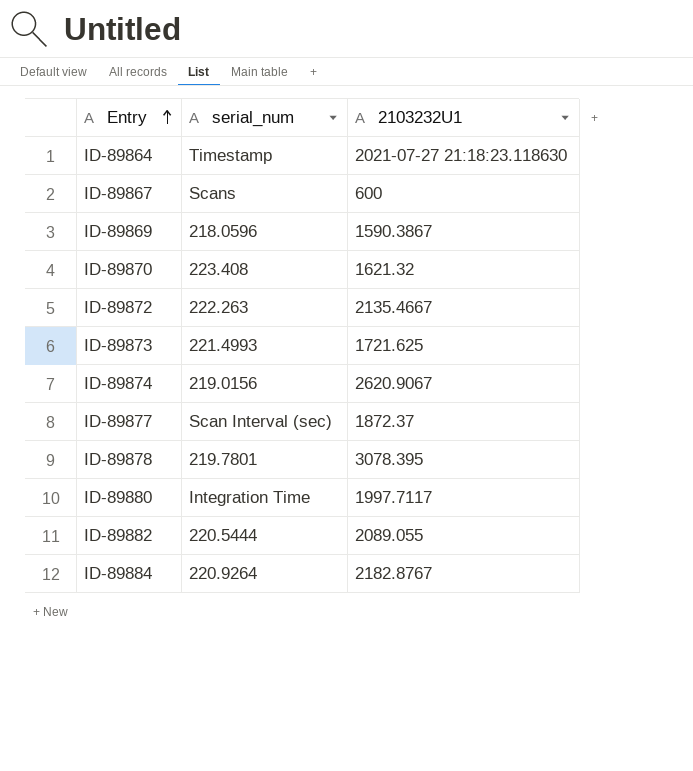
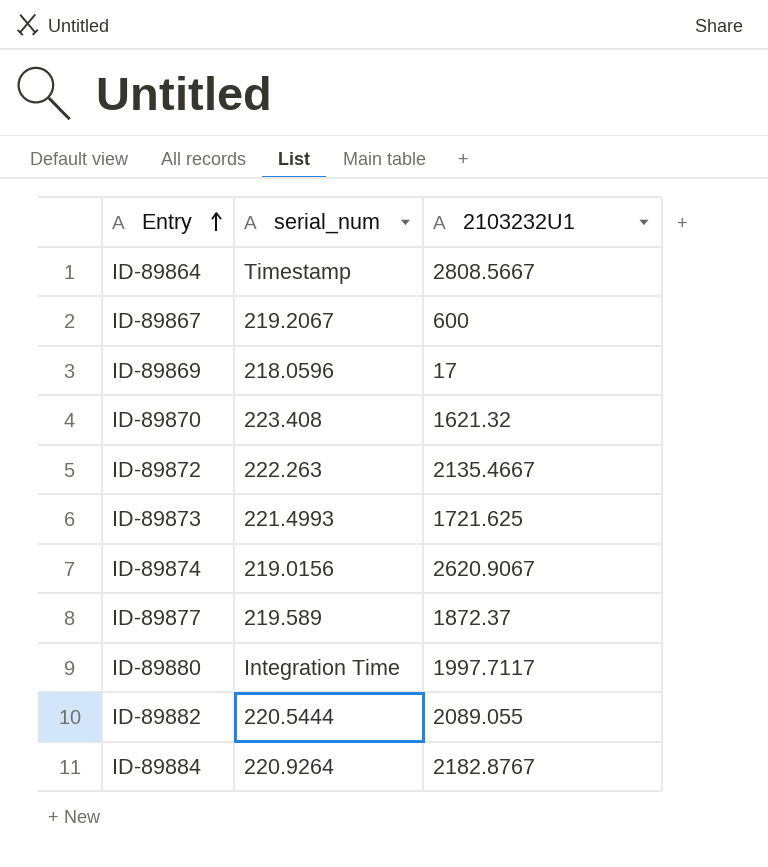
row ID-89878: 219.7801 | 3078.395 -> none
ID-89864 | 2103232U1: 2021-07-27 21:18:23.118630 -> 2808.5667
ID-89867 | serial_num: Scans -> 219.2067
ID-89869 | 2103232U1: 1590.3867 -> 17
ID-89877 | serial_num: Scan Interval (sec) -> 219.589

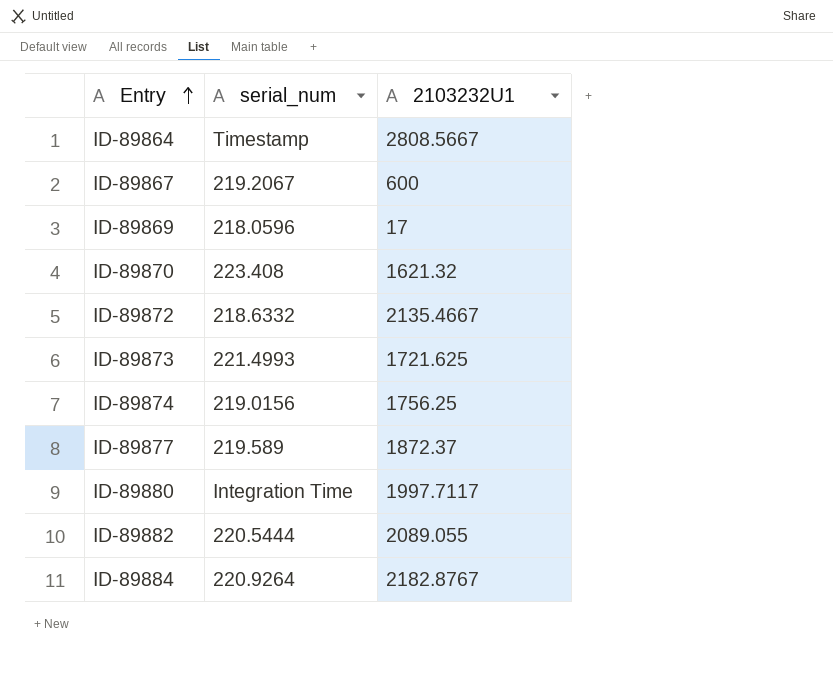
ID-89872 | serial_num: 222.263 -> 218.6332
ID-89874 | 2103232U1: 2620.9067 -> 1756.25

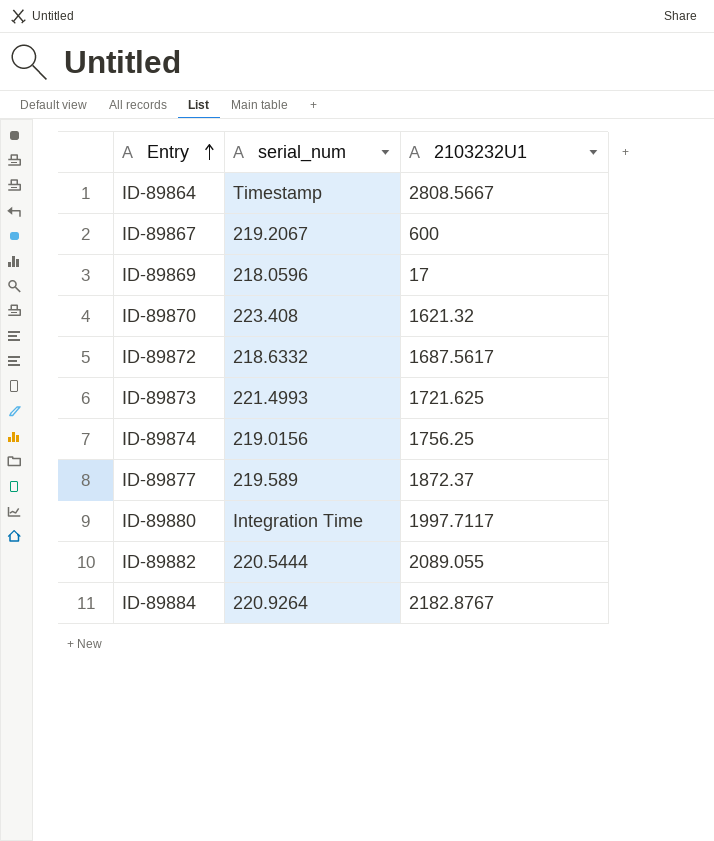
ID-89872 | 2103232U1: 2135.4667 -> 1687.5617

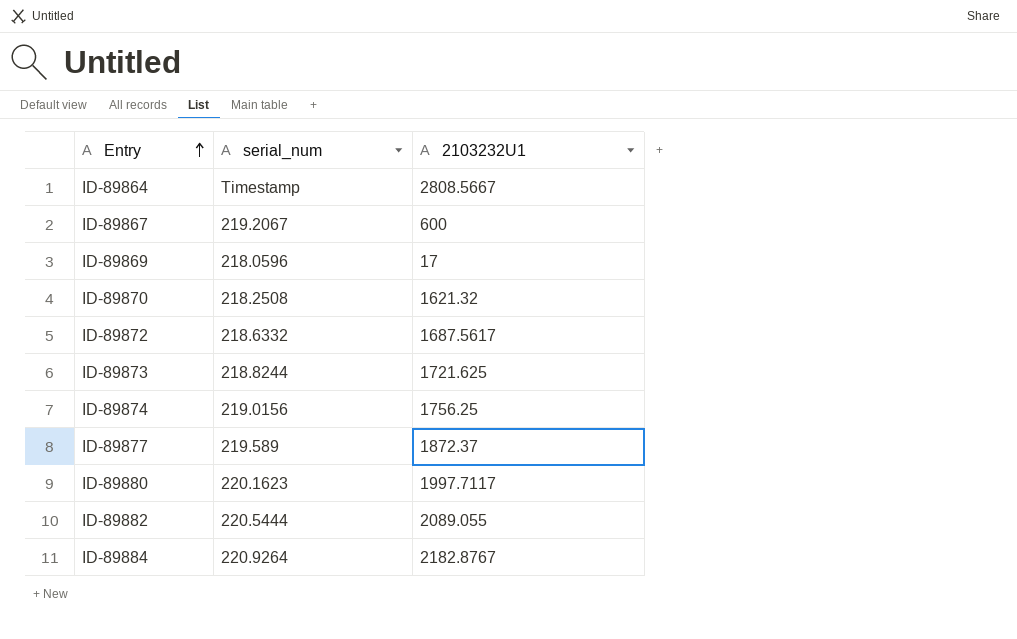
ID-89870 | serial_num: 223.408 -> 218.2508
ID-89873 | serial_num: 221.4993 -> 218.8244
ID-89880 | serial_num: Integration Time -> 220.1623

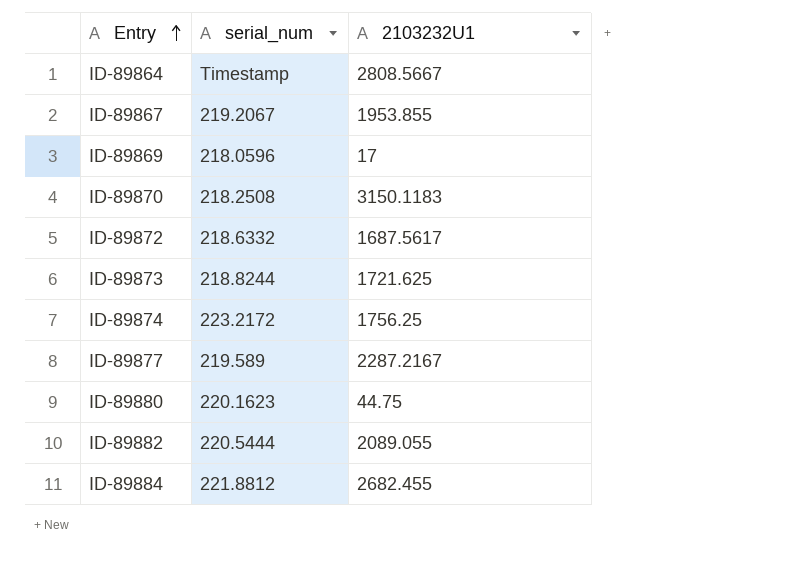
ID-89867 | 2103232U1: 600 -> 1953.855
ID-89870 | 2103232U1: 1621.32 -> 3150.1183
ID-89874 | serial_num: 219.0156 -> 223.2172
ID-89877 | 2103232U1: 1872.37 -> 2287.2167
ID-89880 | 2103232U1: 1997.7117 -> 44.75
ID-89884 | serial_num: 220.9264 -> 221.8812
ID-89884 | 2103232U1: 2182.8767 -> 2682.455

